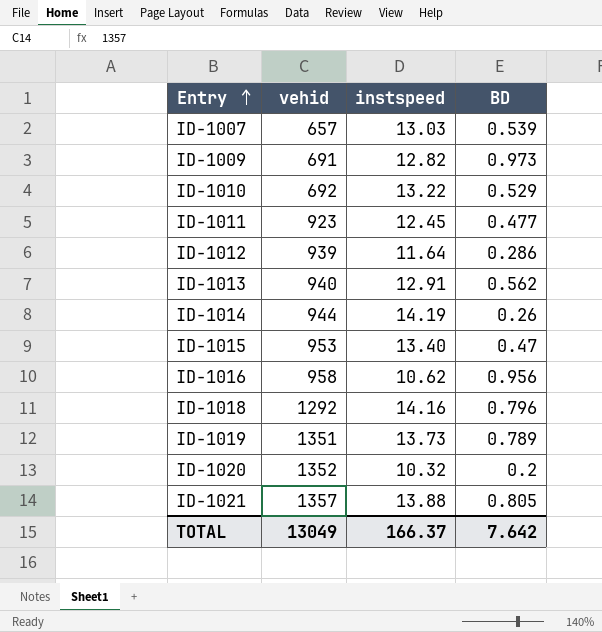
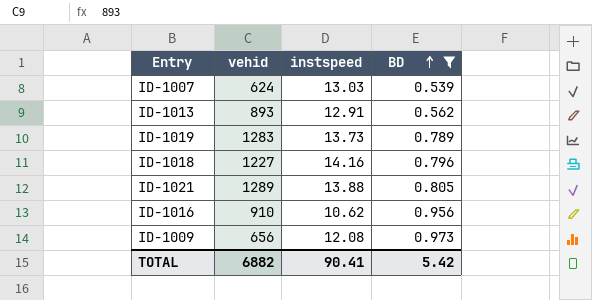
filter: none -> BD >= 0.539
row order: Entry ascending -> BD ascending
ID-1007 | vehid: 657 -> 624
ID-1013 | vehid: 940 -> 893
ID-1019 | vehid: 1351 -> 1283
ID-1018 | vehid: 1292 -> 1227
ID-1021 | vehid: 1357 -> 1289
ID-1016 | vehid: 958 -> 910
ID-1009 | vehid: 691 -> 656
ID-1009 | instspeed: 12.82 -> 12.08
TOTAL | vehid: 13049 -> 6882
TOTAL | instspeed: 166.37 -> 90.41
TOTAL | BD: 7.642 -> 5.42

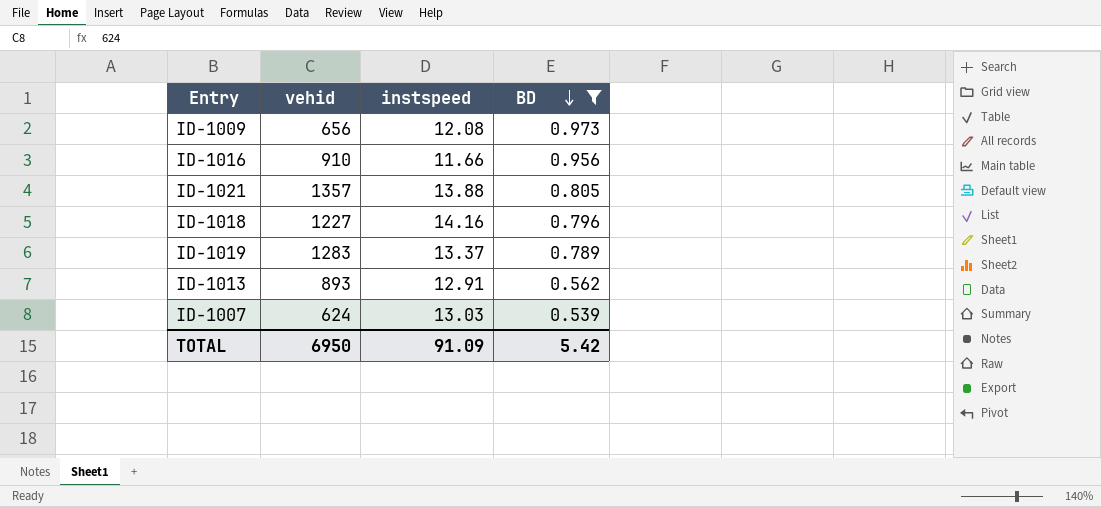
row order: BD ascending -> BD descending
ID-1016 | instspeed: 10.62 -> 11.66
ID-1021 | vehid: 1289 -> 1357
ID-1019 | instspeed: 13.73 -> 13.37
TOTAL | vehid: 6882 -> 6950
TOTAL | instspeed: 90.41 -> 91.09

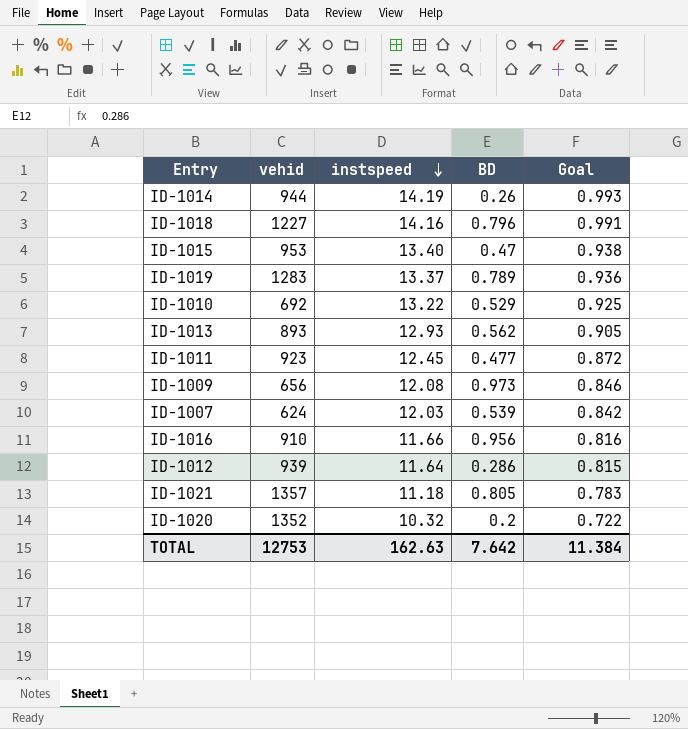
filter: BD >= 0.539 -> none
row order: BD descending -> instspeed descending
column Goal | formula: none -> [instspeed] * 0.07
ID-1013 | instspeed: 12.91 -> 12.93
ID-1007 | instspeed: 13.03 -> 12.03
ID-1021 | instspeed: 13.88 -> 11.18
TOTAL | vehid: 6950 -> 12753
TOTAL | instspeed: 91.09 -> 162.63
TOTAL | BD: 5.42 -> 7.642

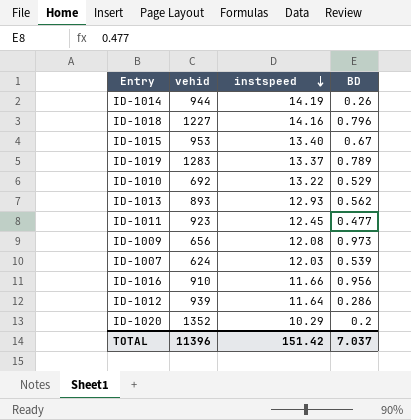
column Goal | formula: [instspeed] * 0.07 -> none
row ID-1021: 1357 | 11.18 | 0.805 | 0.783 -> none
ID-1015 | BD: 0.47 -> 0.67
ID-1020 | instspeed: 10.32 -> 10.29
TOTAL | vehid: 12753 -> 11396
TOTAL | instspeed: 162.63 -> 151.42
TOTAL | BD: 7.642 -> 7.037

